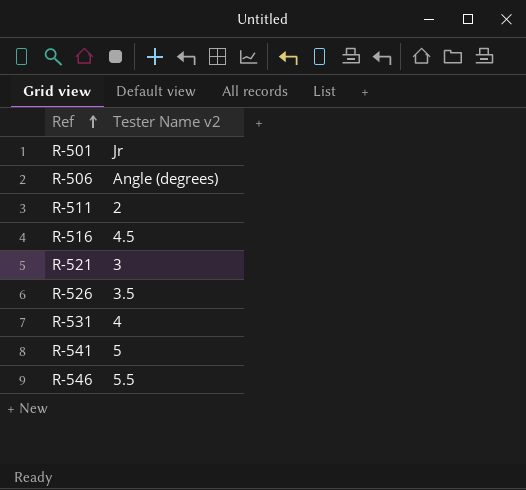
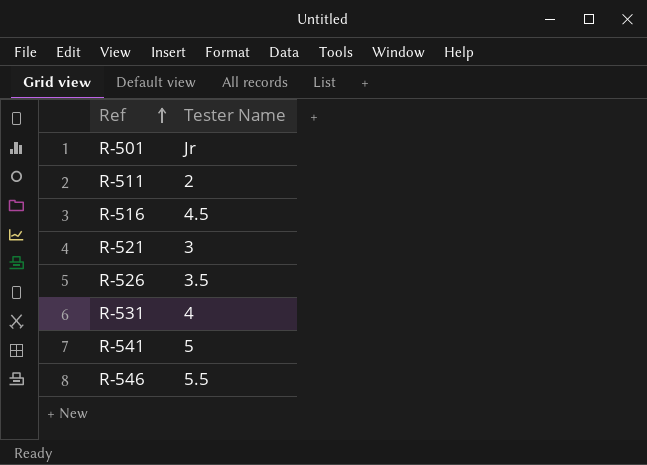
column name: Tester Name v2 -> Tester Name
row R-506: Angle (degrees) -> none

